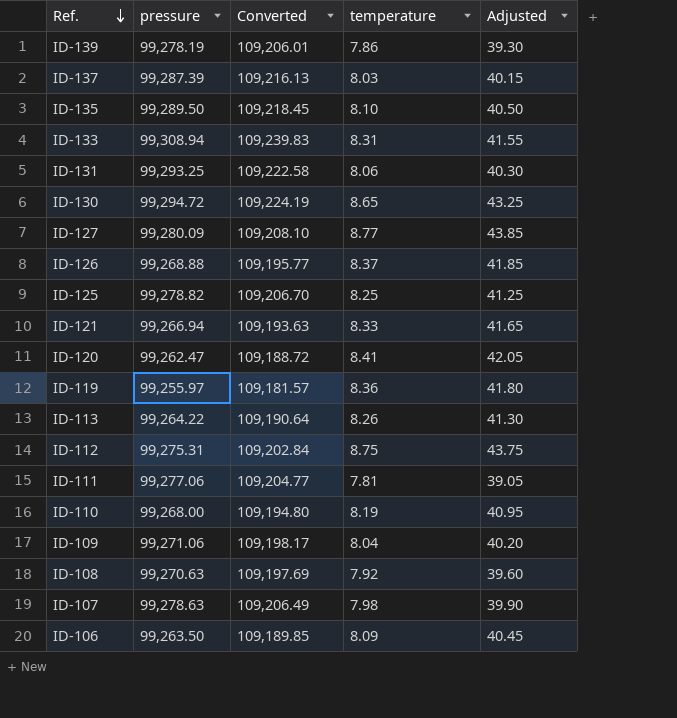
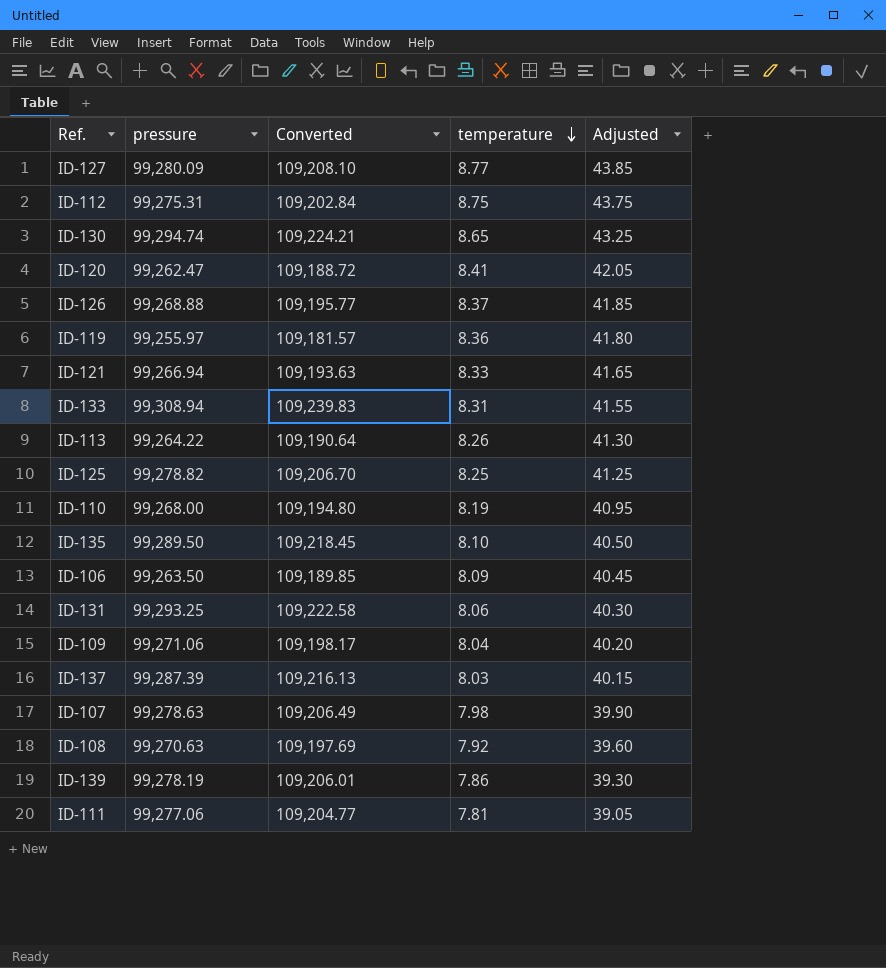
row order: Ref. descending -> temperature descending
ID-130 | pressure: 99,294.72 -> 99,294.74
ID-130 | Converted: 109,224.19 -> 109,224.21

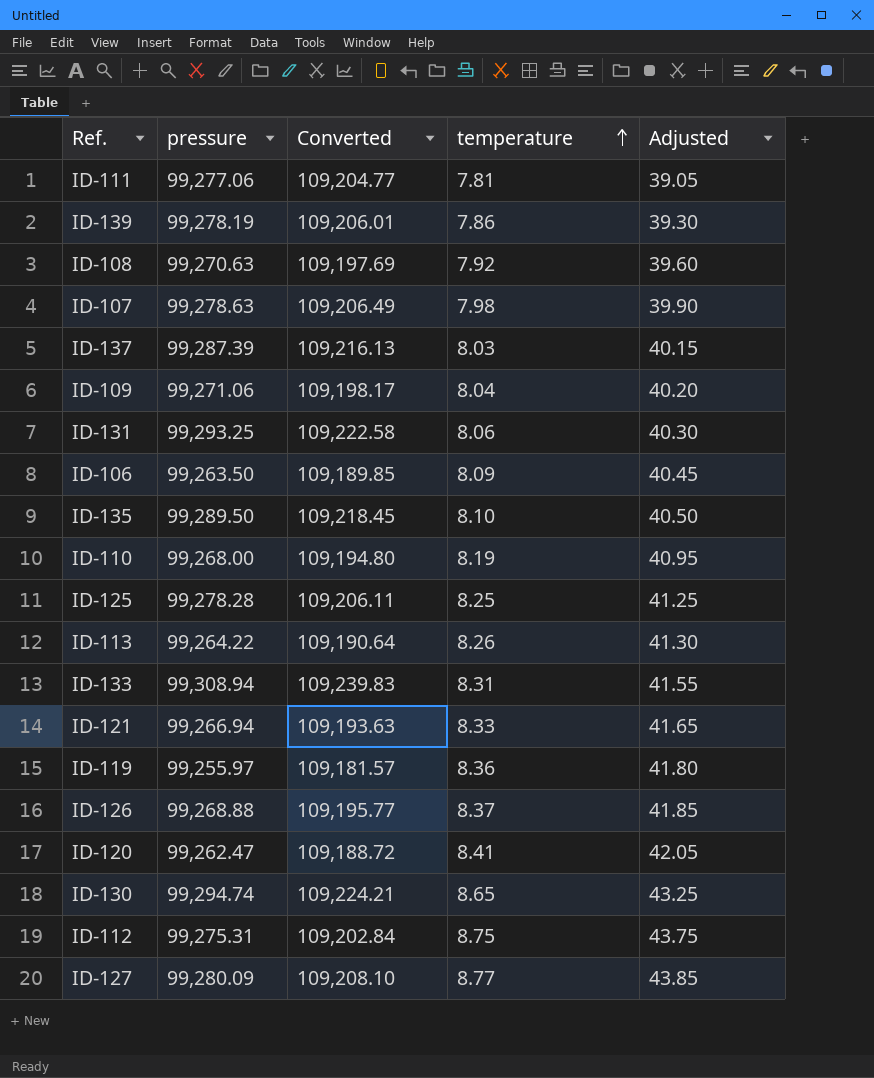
row order: temperature descending -> temperature ascending
ID-125 | pressure: 99,278.82 -> 99,278.28
ID-125 | Converted: 109,206.70 -> 109,206.11

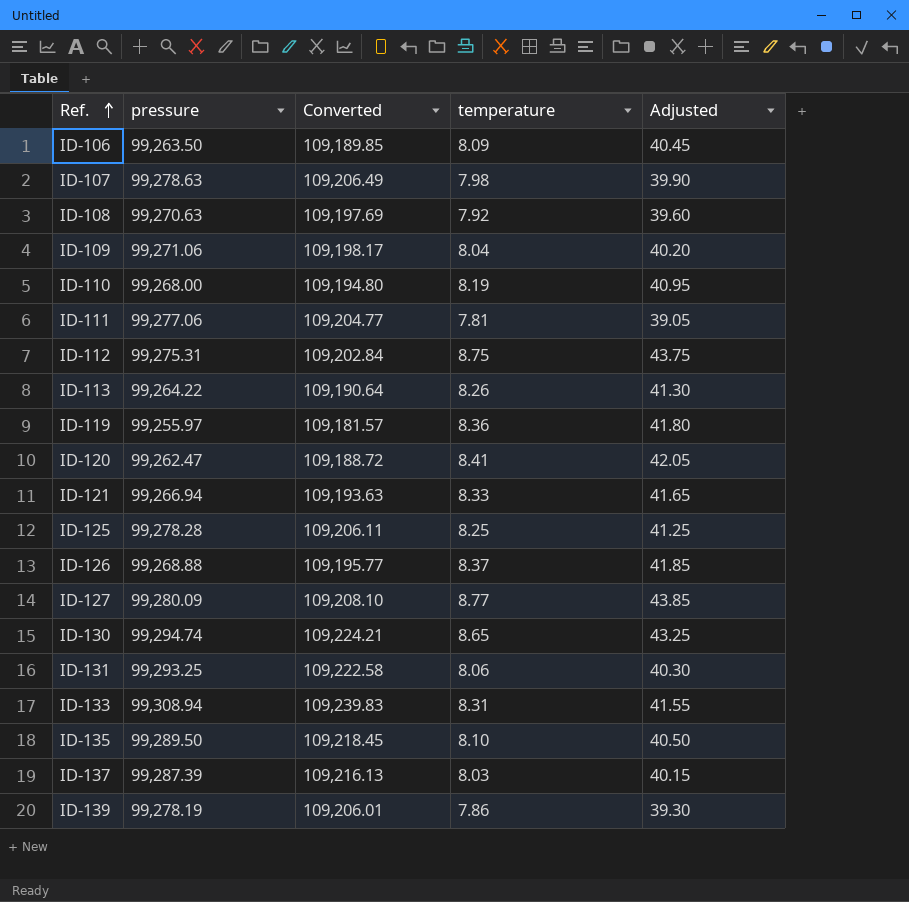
row order: temperature ascending -> Ref. ascending

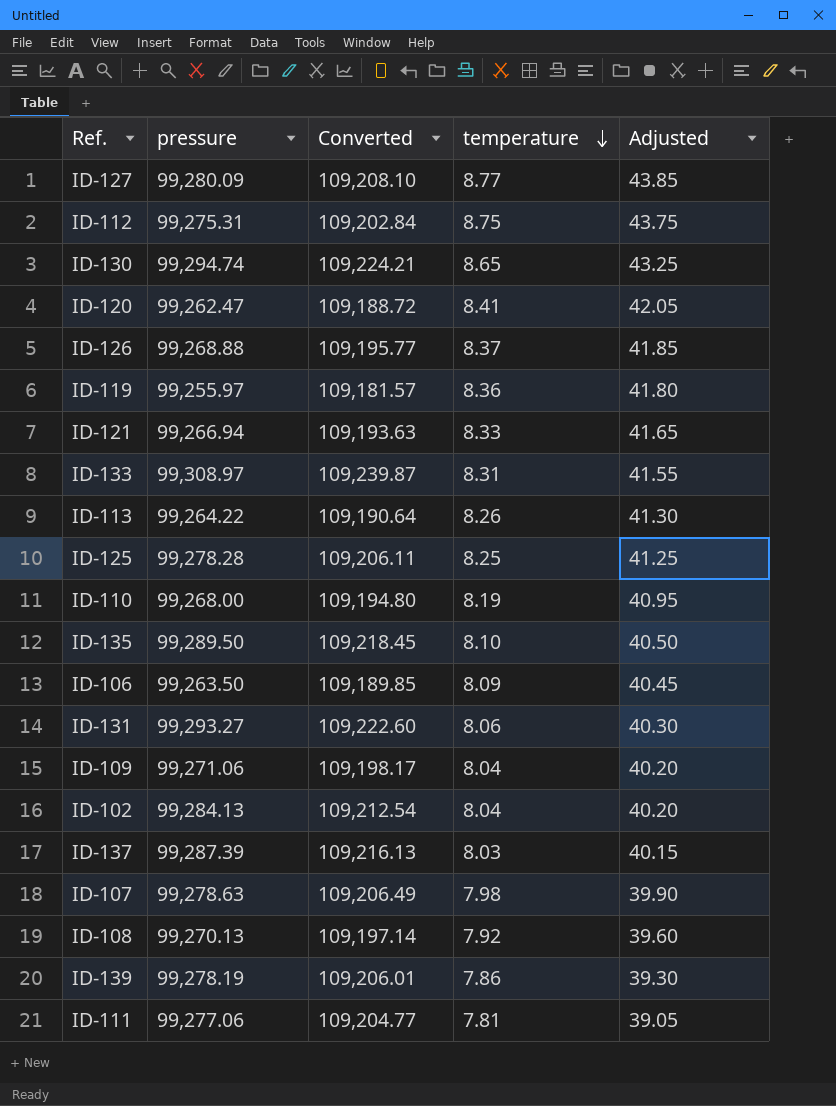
row order: Ref. ascending -> temperature descending
ID-133 | pressure: 99,308.94 -> 99,308.97
ID-133 | Converted: 109,239.83 -> 109,239.87
ID-131 | pressure: 99,293.25 -> 99,293.27
ID-131 | Converted: 109,222.58 -> 109,222.60
row ID-102: none -> 99,284.13 | 109,212.54 | 8.04 | 40.20
ID-108 | pressure: 99,270.63 -> 99,270.13
ID-108 | Converted: 109,197.69 -> 109,197.14

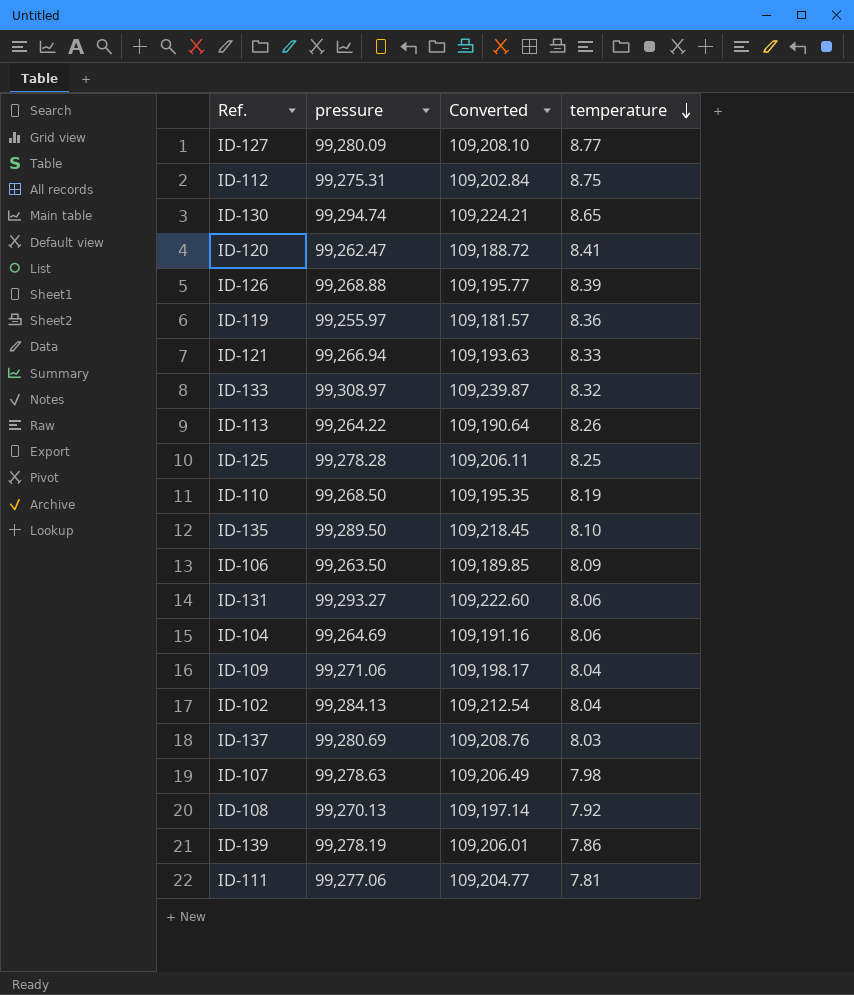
column Adjusted | formula: [temperature] * 5 -> none
ID-126 | temperature: 8.37 -> 8.39
ID-133 | temperature: 8.31 -> 8.32
ID-110 | pressure: 99,268.00 -> 99,268.50
ID-110 | Converted: 109,194.80 -> 109,195.35
row ID-104: none -> 99,264.69 | 109,191.16 | 8.06
ID-137 | pressure: 99,287.39 -> 99,280.69
ID-137 | Converted: 109,216.13 -> 109,208.76

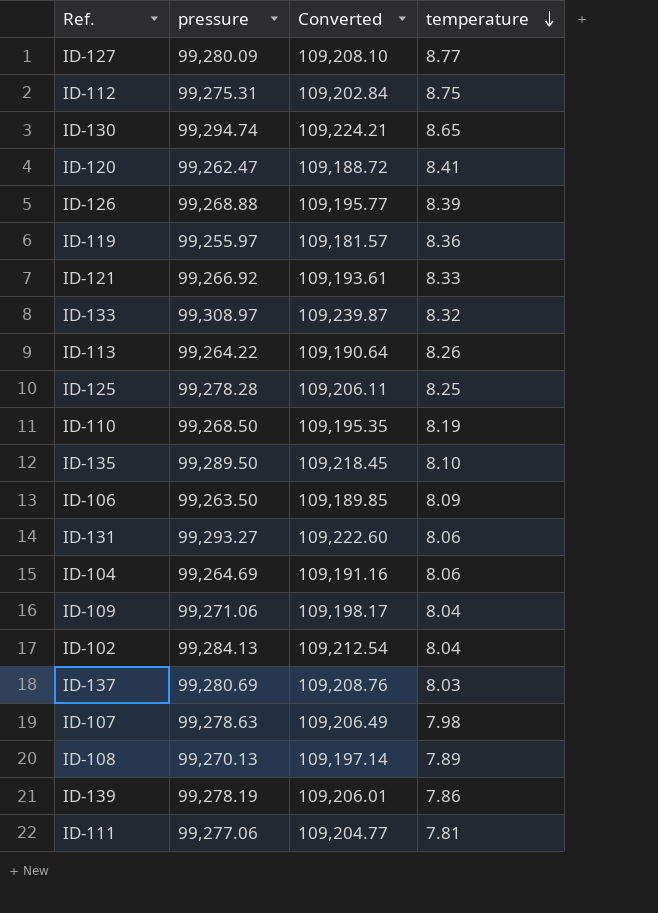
ID-121 | pressure: 99,266.94 -> 99,266.92
ID-121 | Converted: 109,193.63 -> 109,193.61
ID-108 | temperature: 7.92 -> 7.89

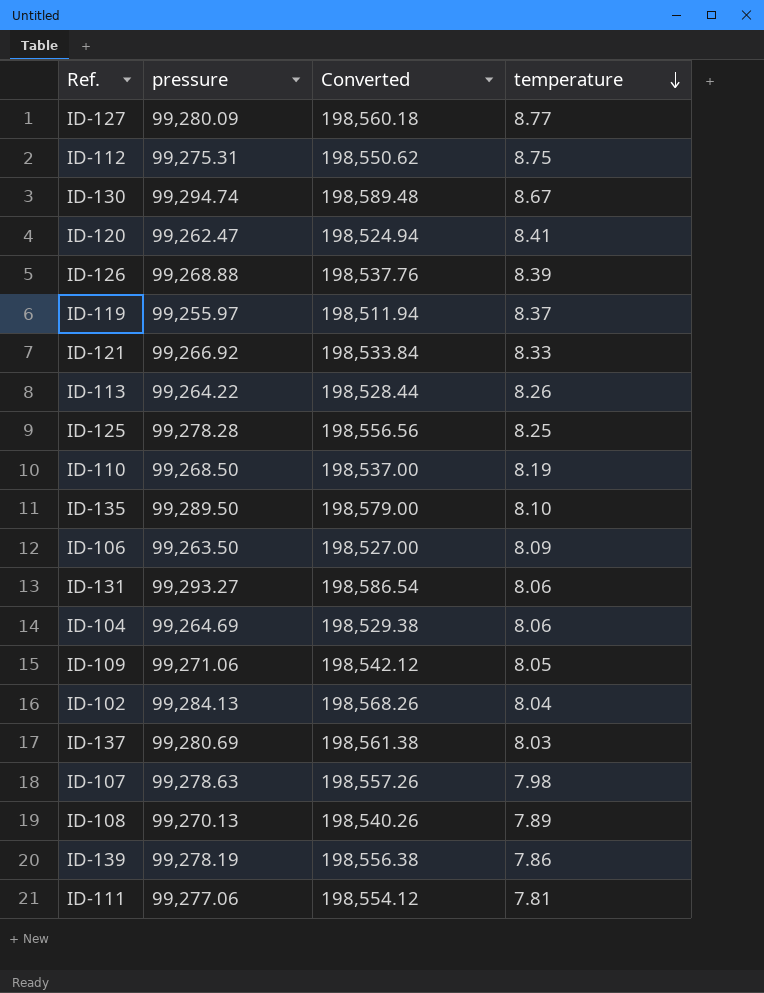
column Converted | formula: [pressure] * 1.1 -> [pressure] * 2
row ID-133: 99,308.97 | 109,239.87 | 8.32 -> none
ID-130 | temperature: 8.65 -> 8.67
ID-119 | temperature: 8.36 -> 8.37
ID-109 | temperature: 8.04 -> 8.05

